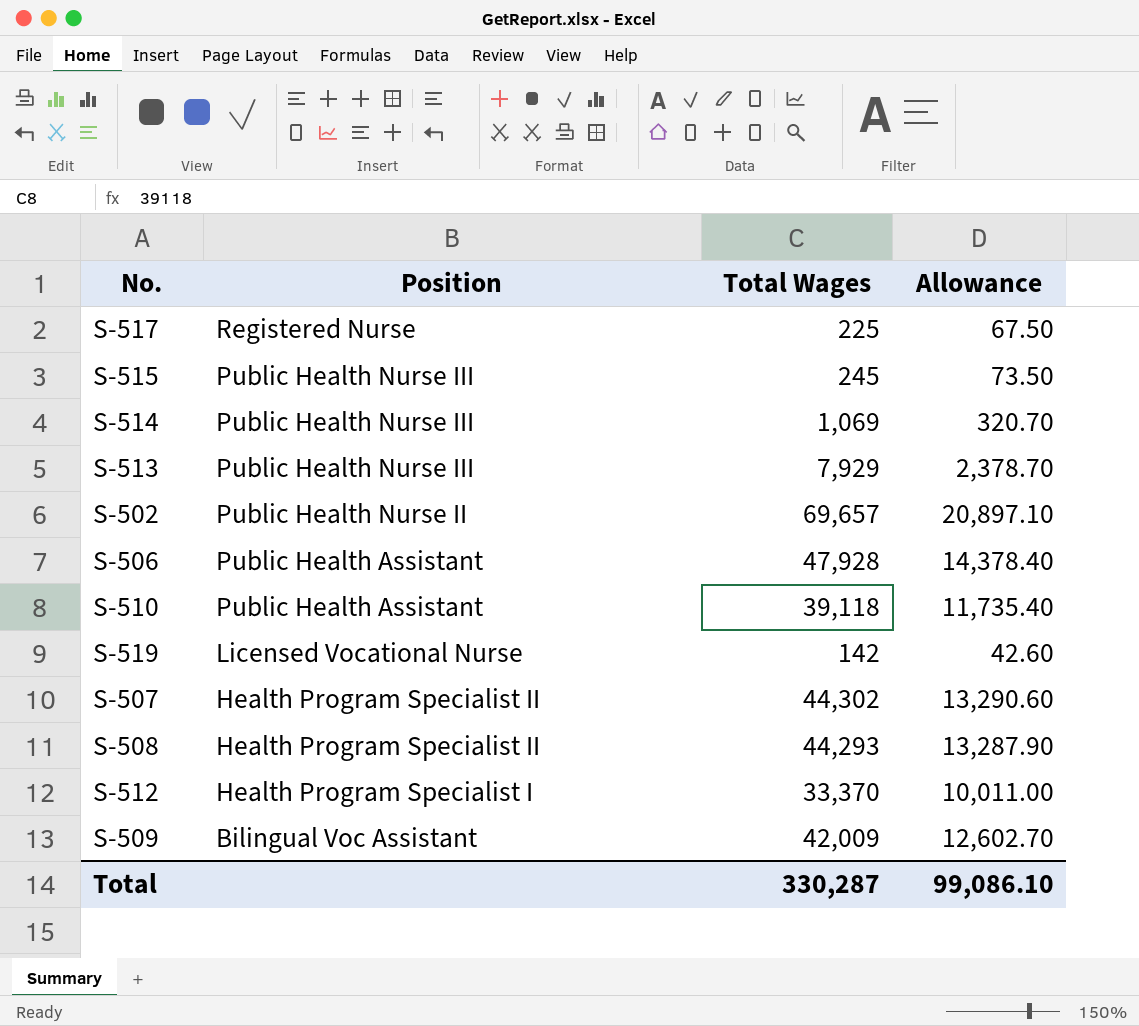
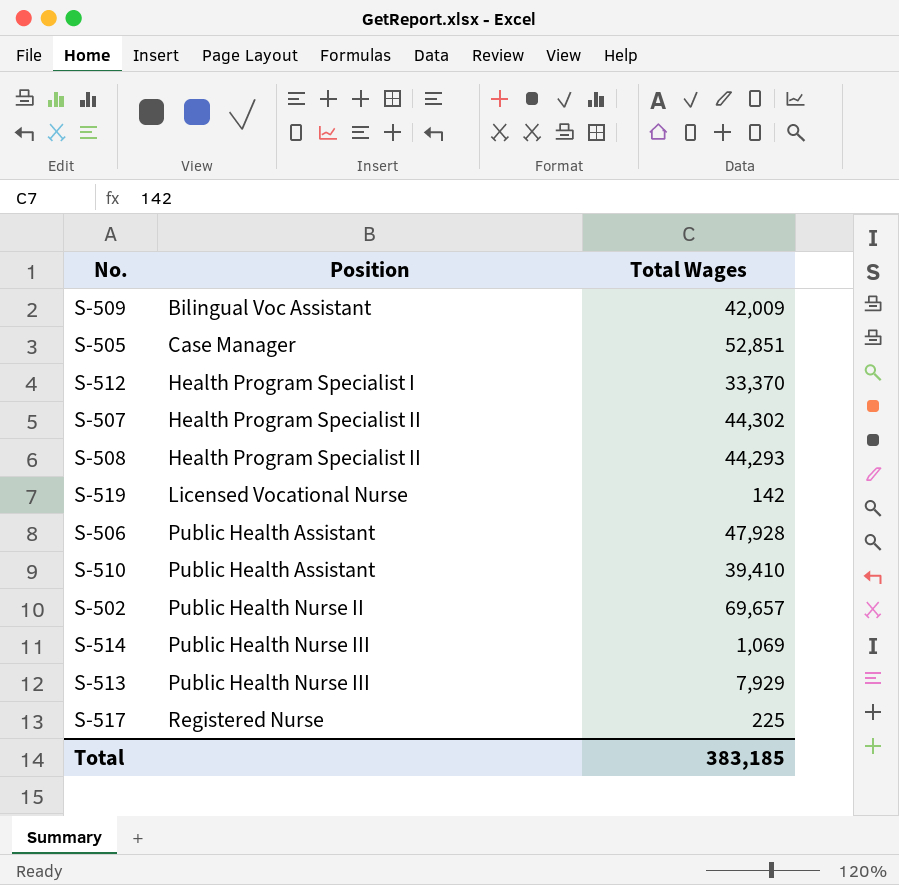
row order: Position descending -> Position ascending
column Allowance | formula: [Total Wages] * 0.3 -> none
row S-515: Public Health Nurse III | 245 | 73.50 -> none
row S-505: none -> Case Manager | 52,851
S-510 | Total Wages: 39,118 -> 39,410
Total | Total Wages: 330,287 -> 383,185

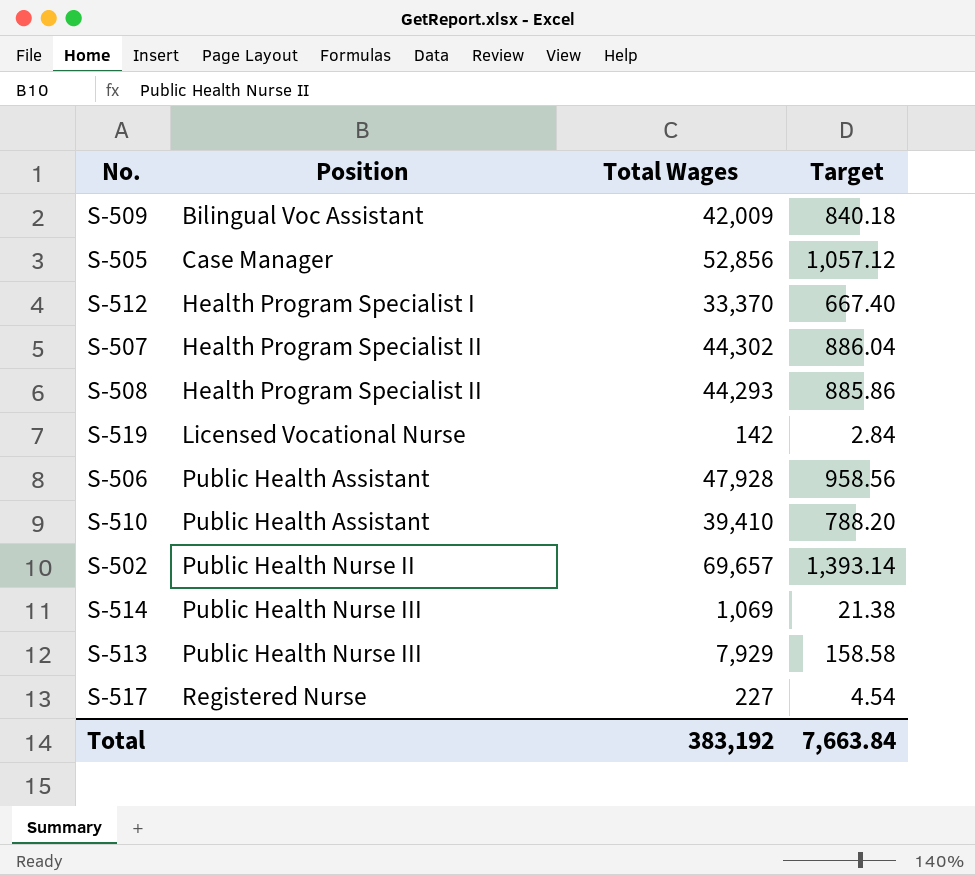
column Target | formula: none -> [Total Wages] * 0.02
S-505 | Total Wages: 52,851 -> 52,856
S-517 | Total Wages: 225 -> 227
Total | Total Wages: 383,185 -> 383,192

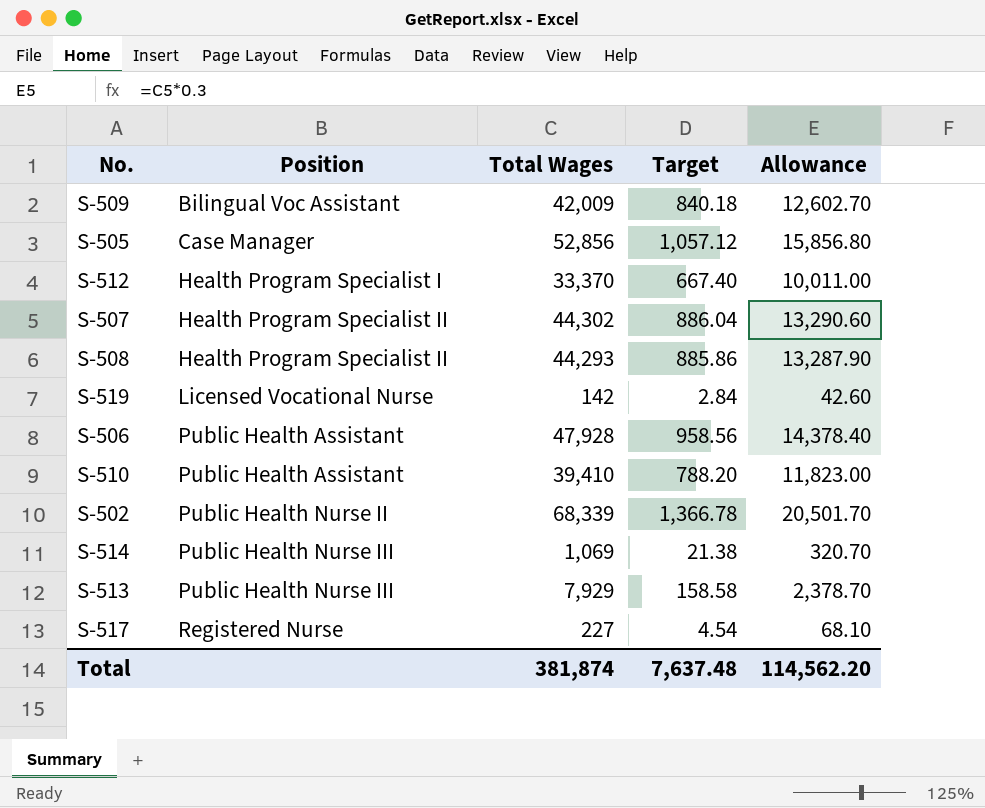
column Allowance | formula: none -> [Total Wages] * 0.3
S-502 | Total Wages: 69,657 -> 68,339
S-502 | Target: 1,393.14 -> 1,366.78
Total | Total Wages: 383,192 -> 381,874
Total | Target: 7,663.84 -> 7,637.48

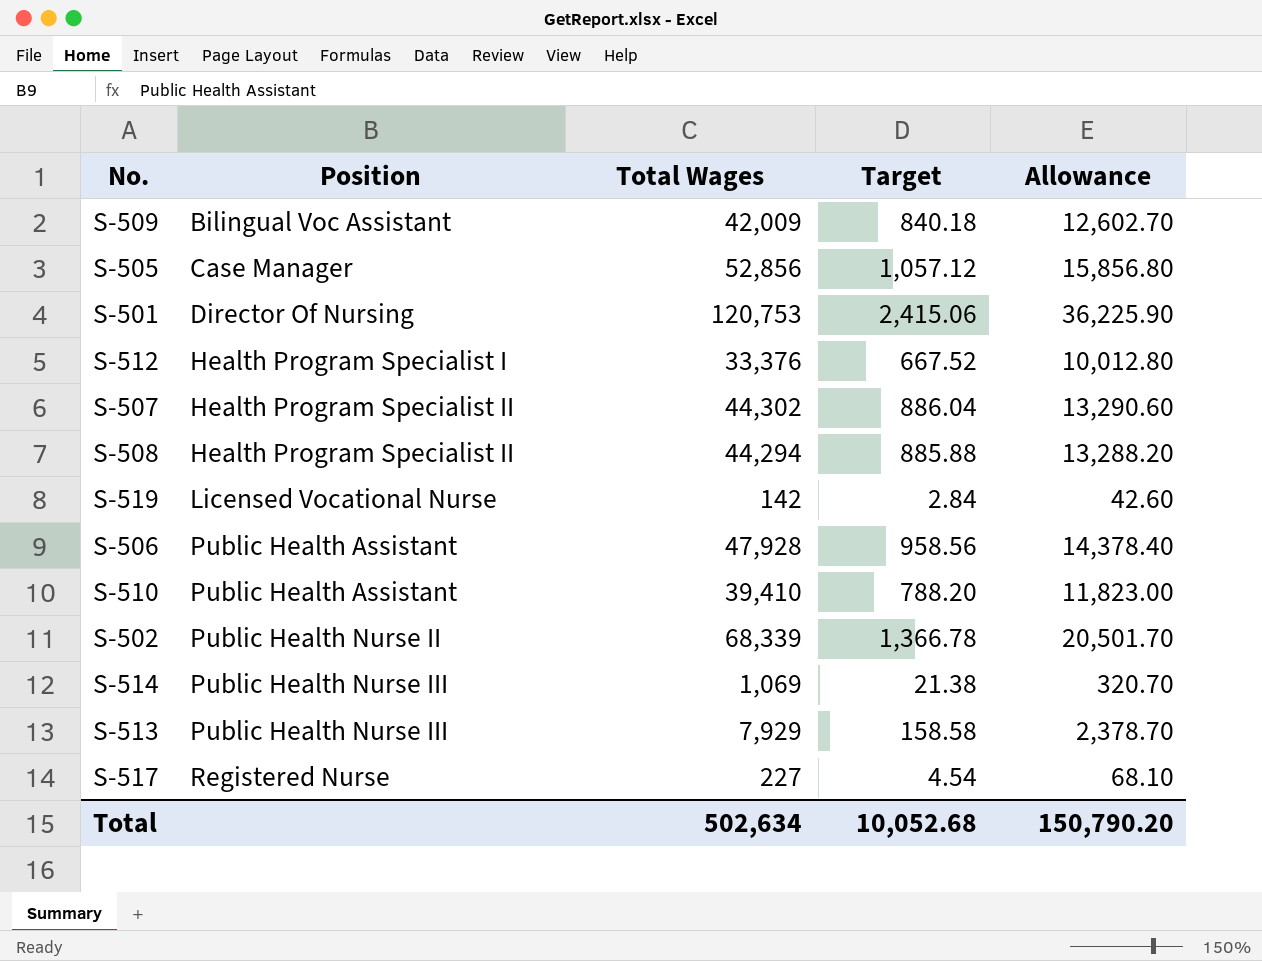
row S-501: none -> Director Of Nursing | 120,753 | 2,415.06 | 36,225.90
S-512 | Total Wages: 33,370 -> 33,376
S-512 | Target: 667.40 -> 667.52
S-512 | Allowance: 10,011.00 -> 10,012.80
S-508 | Total Wages: 44,293 -> 44,294
S-508 | Target: 885.86 -> 885.88
S-508 | Allowance: 13,287.90 -> 13,288.20
Total | Total Wages: 381,874 -> 502,634
Total | Target: 7,637.48 -> 10,052.68
Total | Allowance: 114,562.20 -> 150,790.20

